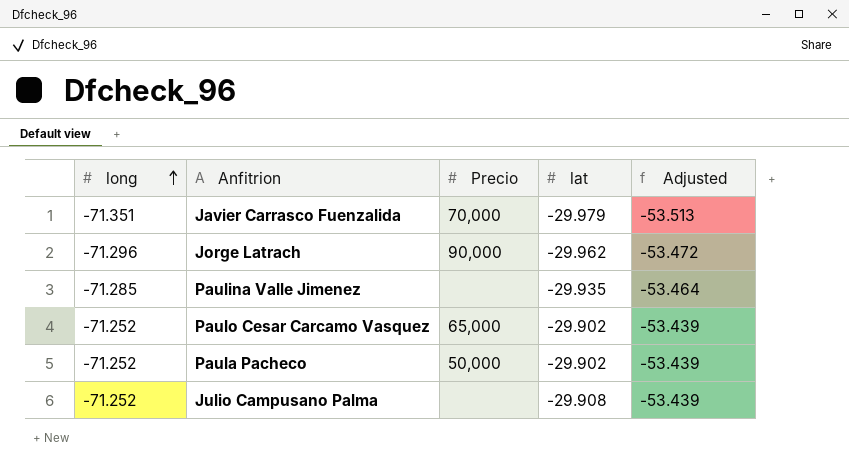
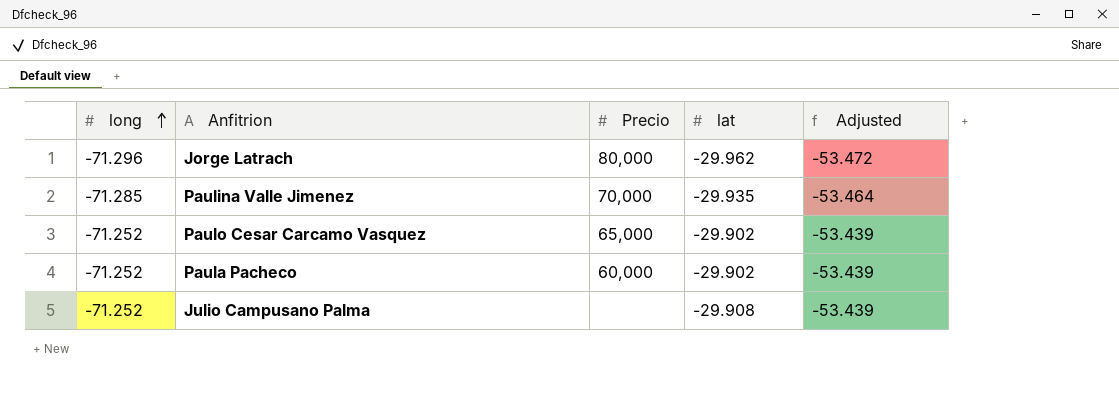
row Javier Carrasco Fuenzalida: -71.351 | 70,000 | -29.979 | -53.513 -> none
Jorge Latrach | Precio: 90,000 -> 80,000
Paulina Valle Jimenez | Precio: none -> 70,000
Paula Pacheco | Precio: 50,000 -> 60,000

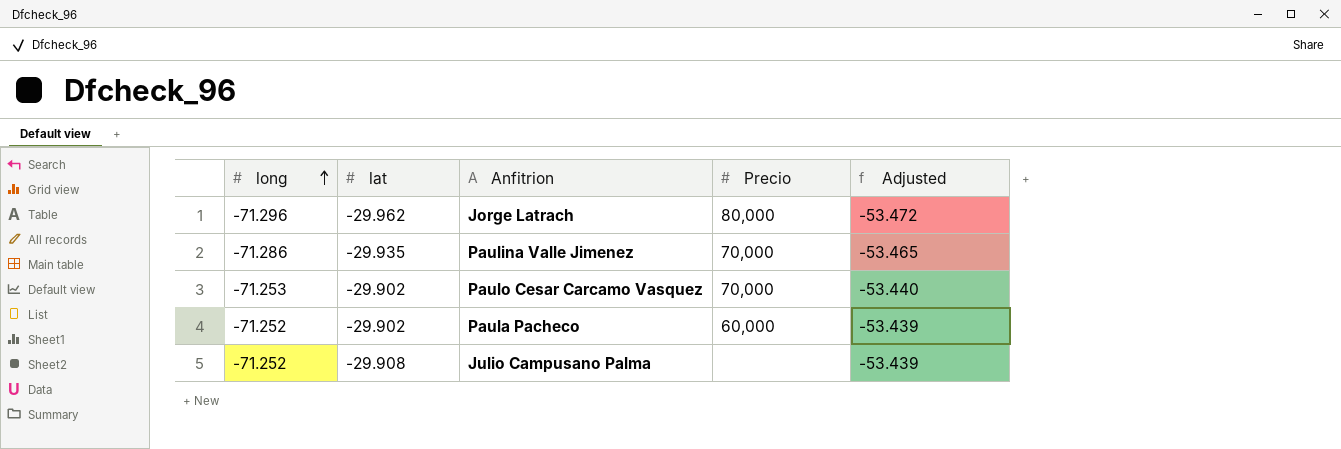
column lat | position: 4 -> 2
Paulina Valle Jimenez | long: -71.285 -> -71.286
Paulina Valle Jimenez | Adjusted: -53.464 -> -53.465
Paulo Cesar Carcamo Vasquez | long: -71.252 -> -71.253
Paulo Cesar Carcamo Vasquez | Precio: 65,000 -> 70,000
Paulo Cesar Carcamo Vasquez | Adjusted: -53.439 -> -53.440

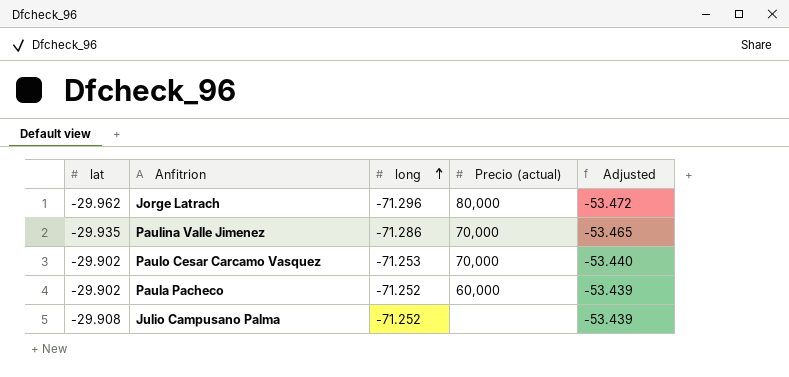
column long | position: 1 -> 3
column name: Precio -> Precio (actual)

